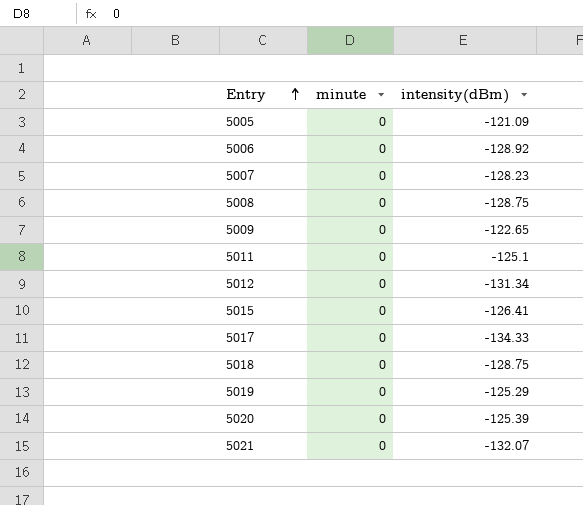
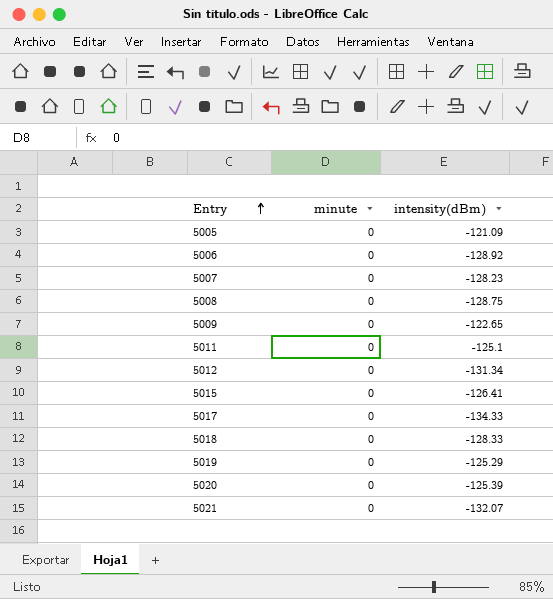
5018 | intensity(dBm): -128.75 -> -128.33

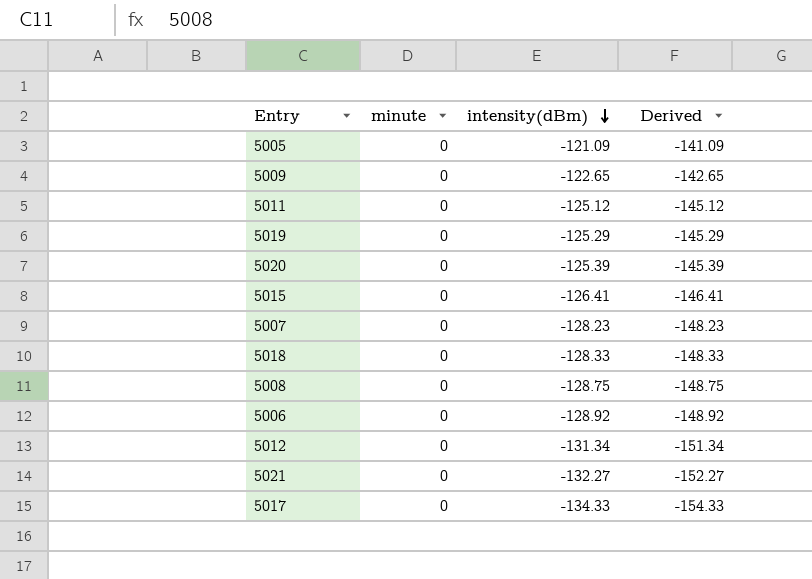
row order: Entry ascending -> intensity(dBm) descending
column Derived | formula: none -> [intensity(dBm)] - 20
5011 | intensity(dBm): -125.1 -> -125.12
5021 | intensity(dBm): -132.07 -> -132.27

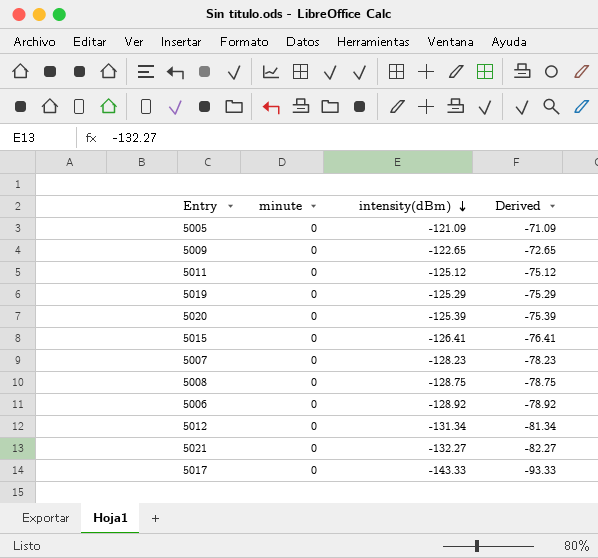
column Derived | formula: [intensity(dBm)] - 20 -> [intensity(dBm)] + 50
row 5018: 0 | -128.33 | -148.33 -> none
5017 | intensity(dBm): -134.33 -> -143.33

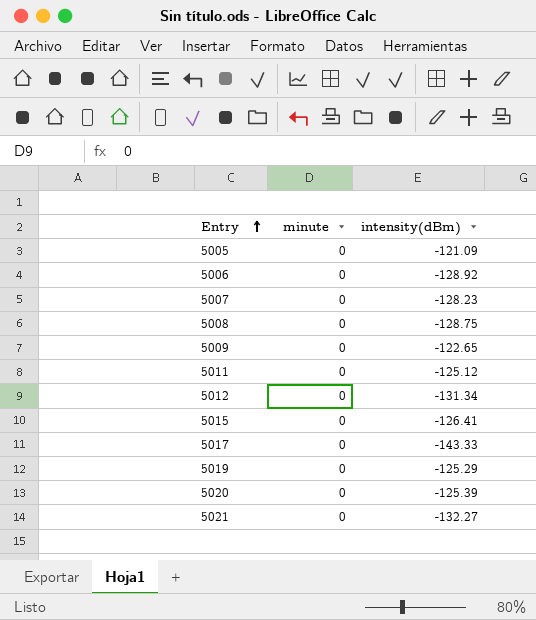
row order: intensity(dBm) descending -> Entry ascending
column Derived | formula: [intensity(dBm)] + 50 -> none

